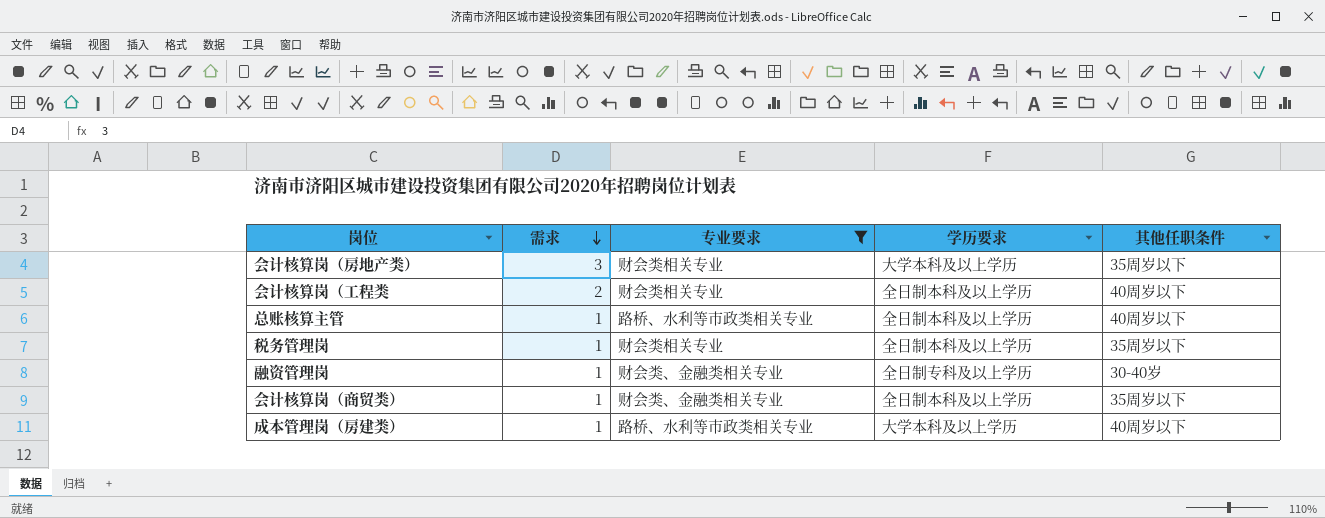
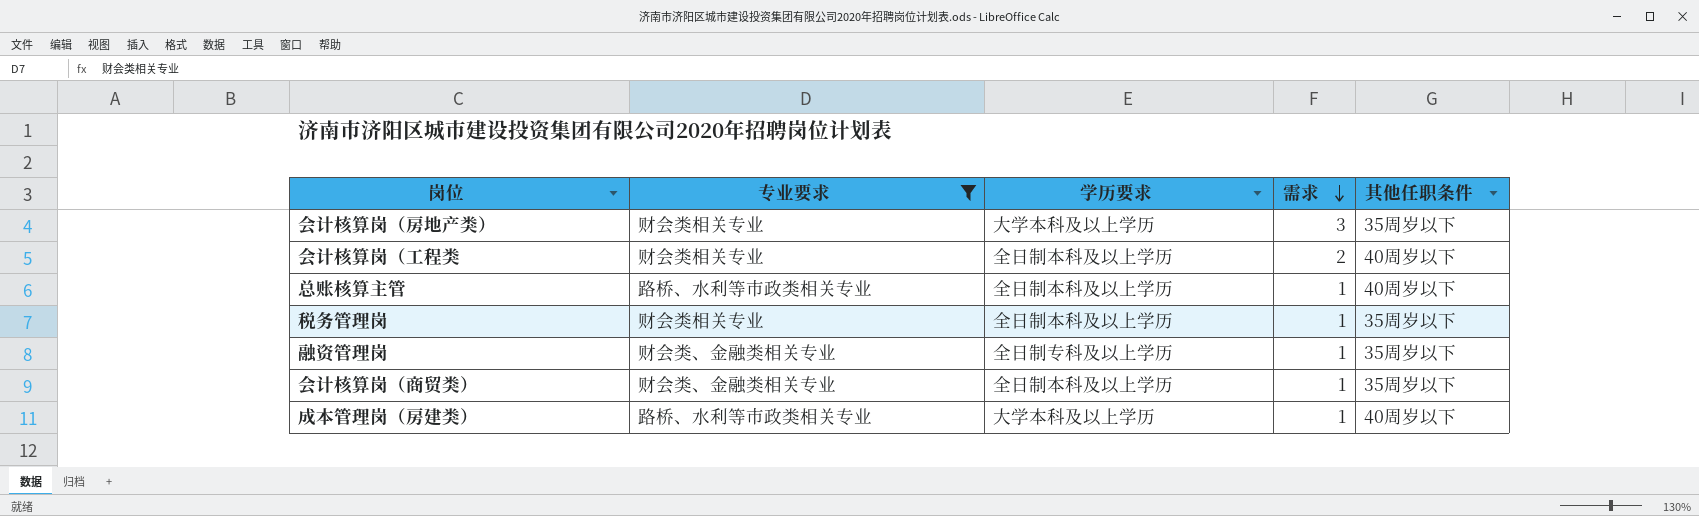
column 需求 | position: 2 -> 4
融资管理岗 | 其他任职条件: 30-40岁 -> 35周岁以下

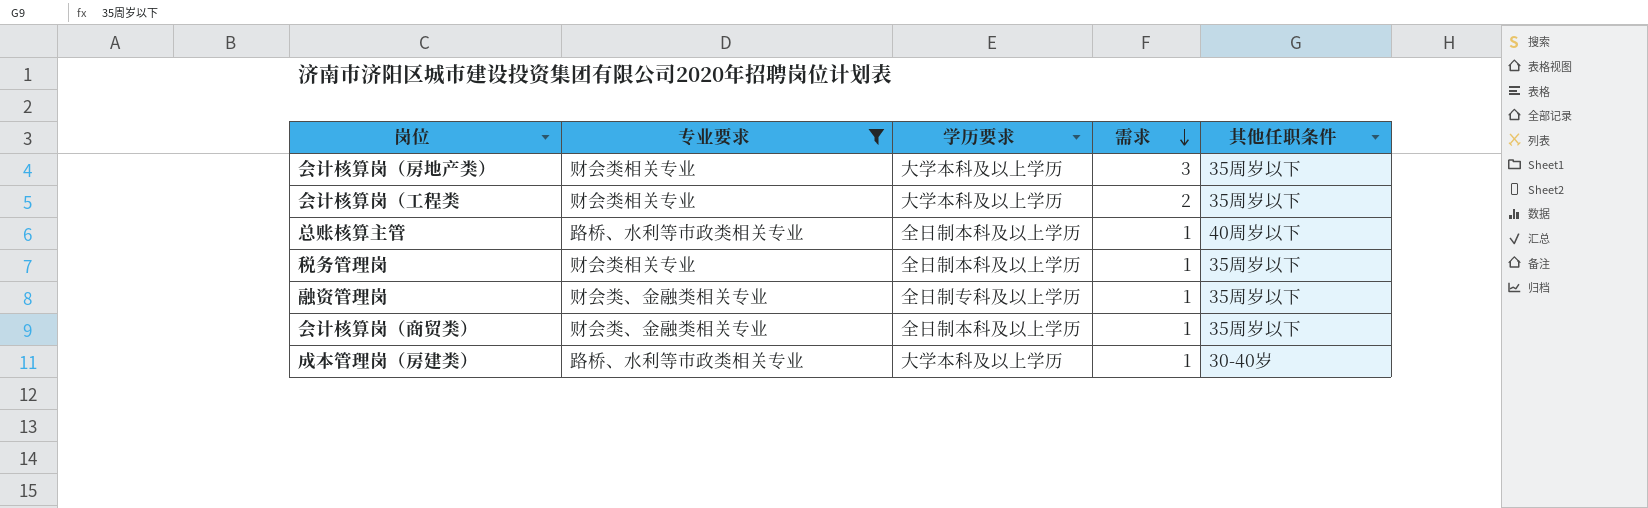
会计核算岗（工程类 | 学历要求: 全日制本科及以上学历 -> 大学本科及以上学历
会计核算岗（工程类 | 其他任职条件: 40周岁以下 -> 35周岁以下
成本管理岗（房建类） | 其他任职条件: 40周岁以下 -> 30-40岁

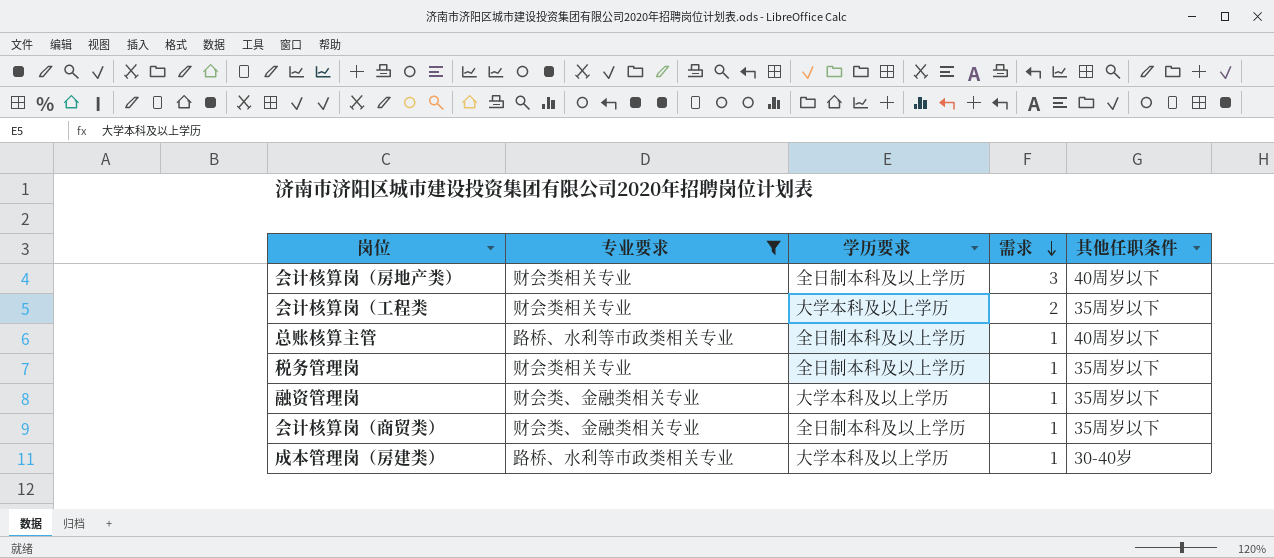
会计核算岗（房地产类） | 学历要求: 大学本科及以上学历 -> 全日制本科及以上学历
会计核算岗（房地产类） | 其他任职条件: 35周岁以下 -> 40周岁以下
融资管理岗 | 学历要求: 全日制专科及以上学历 -> 大学本科及以上学历

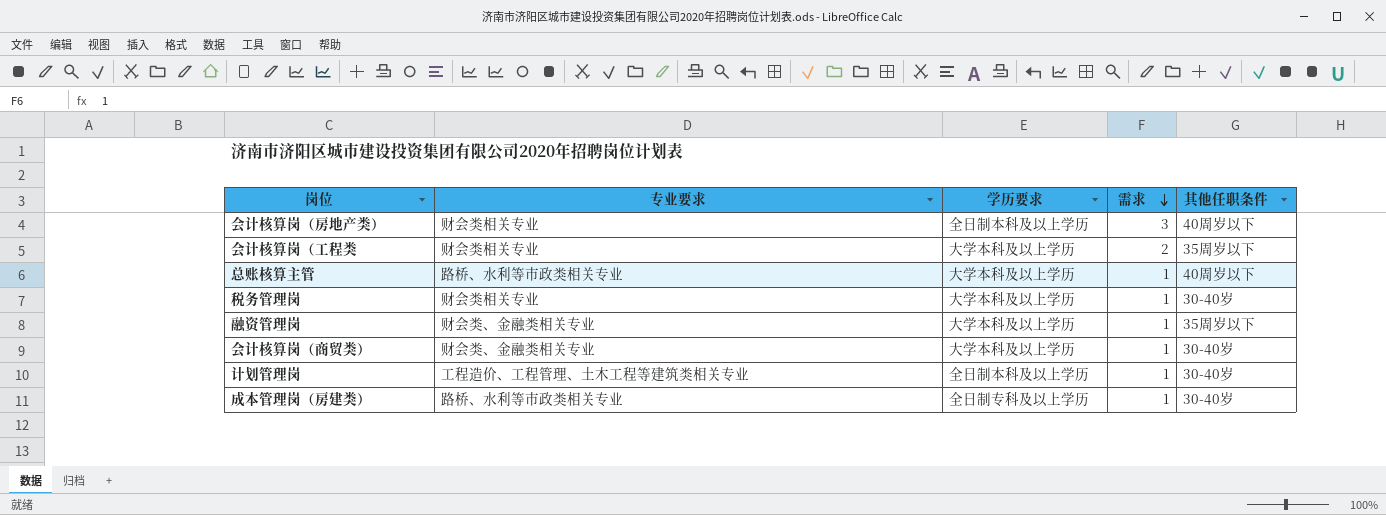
filter: 专业要求 != 工程造价、工程管理、土木工程等建筑类相关专业 -> none
总账核算主管 | 学历要求: 全日制本科及以上学历 -> 大学本科及以上学历
税务管理岗 | 学历要求: 全日制本科及以上学历 -> 大学本科及以上学历
税务管理岗 | 其他任职条件: 35周岁以下 -> 30-40岁
会计核算岗（商贸类） | 学历要求: 全日制本科及以上学历 -> 大学本科及以上学历
会计核算岗（商贸类） | 其他任职条件: 35周岁以下 -> 30-40岁
成本管理岗（房建类） | 学历要求: 大学本科及以上学历 -> 全日制专科及以上学历

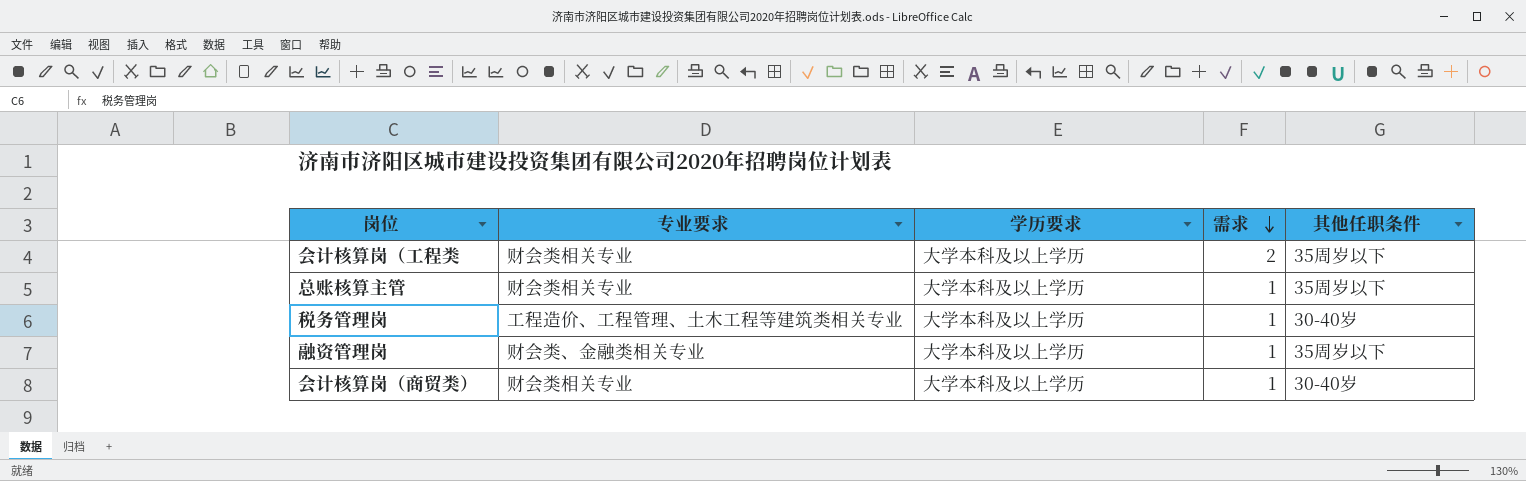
row 会计核算岗（房地产类）: 财会类相关专业 | 全日制本科及以上学历 | 3 | 40周岁以下 -> none
row 计划管理岗: 工程造价、工程管理、土木工程等建筑类相关专业 | 全日制本科及以上学历 | 1 | 30-40岁 -> none
row 成本管理岗（房建类）: 路桥、水利等市政类相关专业 | 全日制专科及以上学历 | 1 | 30-40岁 -> none
总账核算主管 | 专业要求: 路桥、水利等市政类相关专业 -> 财会类相关专业
总账核算主管 | 其他任职条件: 40周岁以下 -> 35周岁以下
税务管理岗 | 专业要求: 财会类相关专业 -> 工程造价、工程管理、土木工程等建筑类相关专业
会计核算岗（商贸类） | 专业要求: 财会类、金融类相关专业 -> 财会类相关专业

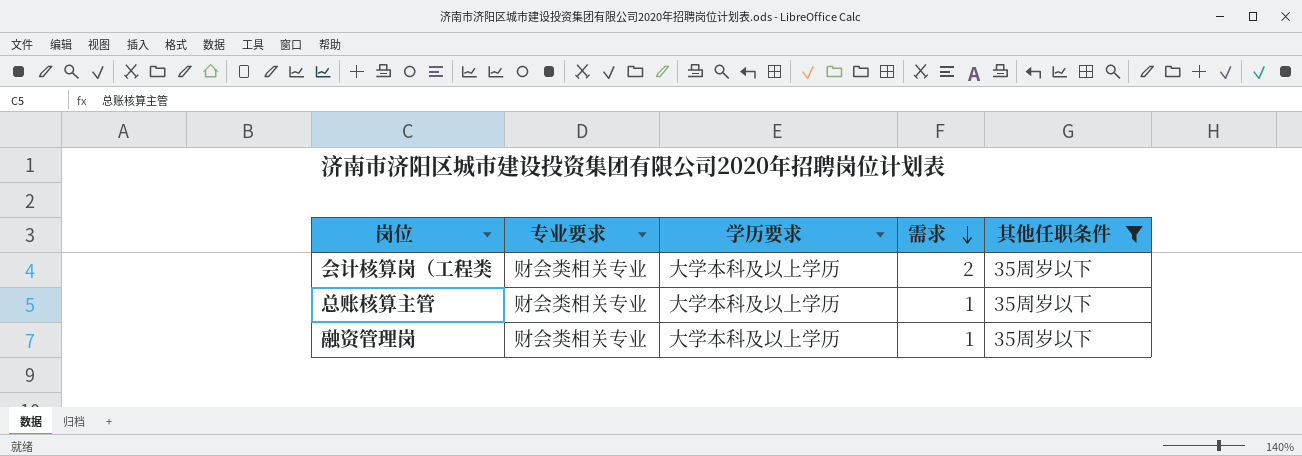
filter: none -> 其他任职条件 = 35周岁以下
融资管理岗 | 专业要求: 财会类、金融类相关专业 -> 财会类相关专业

